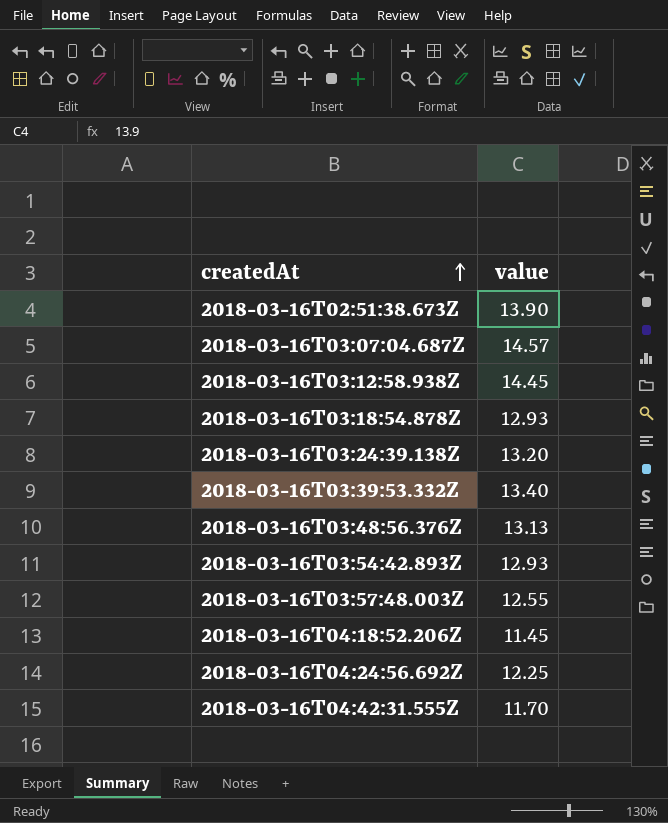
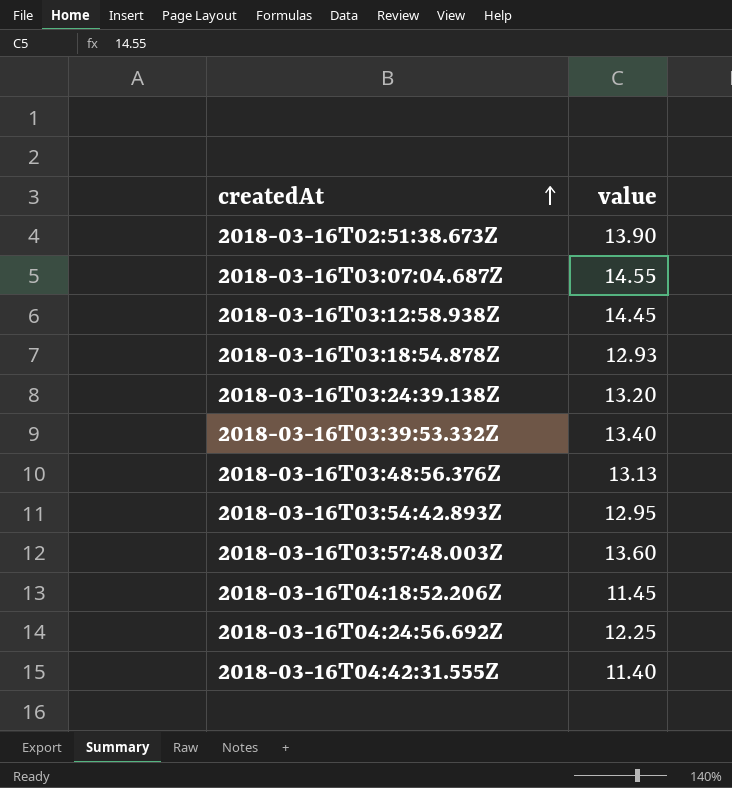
2018-03-16T03:07:04.687Z | value: 14.57 -> 14.55
2018-03-16T03:54:42.893Z | value: 12.93 -> 12.95
2018-03-16T03:57:48.003Z | value: 12.55 -> 13.60
2018-03-16T04:42:31.555Z | value: 11.70 -> 11.40

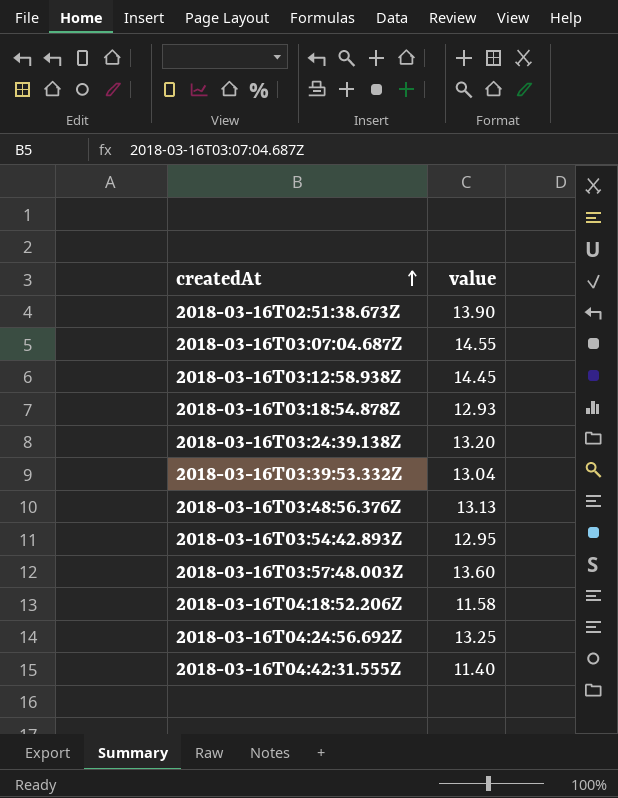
2018-03-16T03:39:53.332Z | value: 13.40 -> 13.04
2018-03-16T04:18:52.206Z | value: 11.45 -> 11.58
2018-03-16T04:24:56.692Z | value: 12.25 -> 13.25

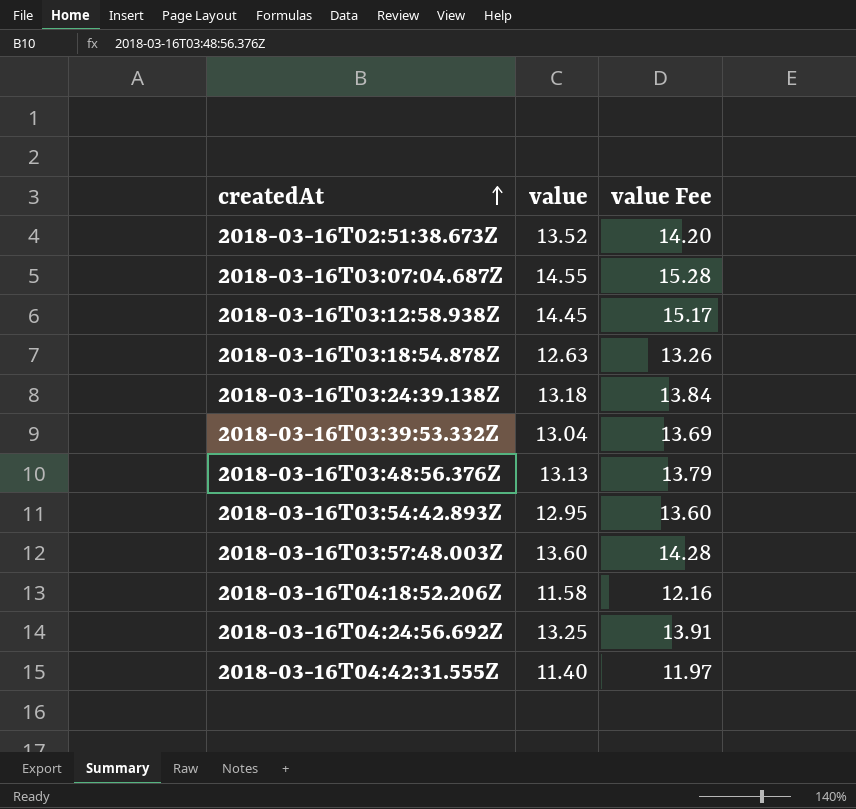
column value Fee | formula: none -> [value] * 1.05
2018-03-16T02:51:38.673Z | value: 13.90 -> 13.52
2018-03-16T03:18:54.878Z | value: 12.93 -> 12.63
2018-03-16T03:24:39.138Z | value: 13.20 -> 13.18

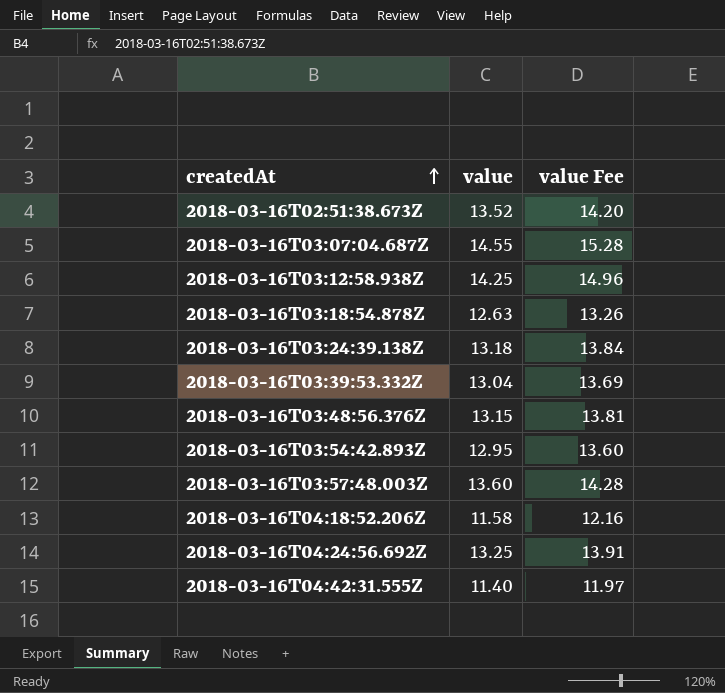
2018-03-16T03:12:58.938Z | value: 14.45 -> 14.25
2018-03-16T03:12:58.938Z | value Fee: 15.17 -> 14.96
2018-03-16T03:48:56.376Z | value: 13.13 -> 13.15
2018-03-16T03:48:56.376Z | value Fee: 13.79 -> 13.81

